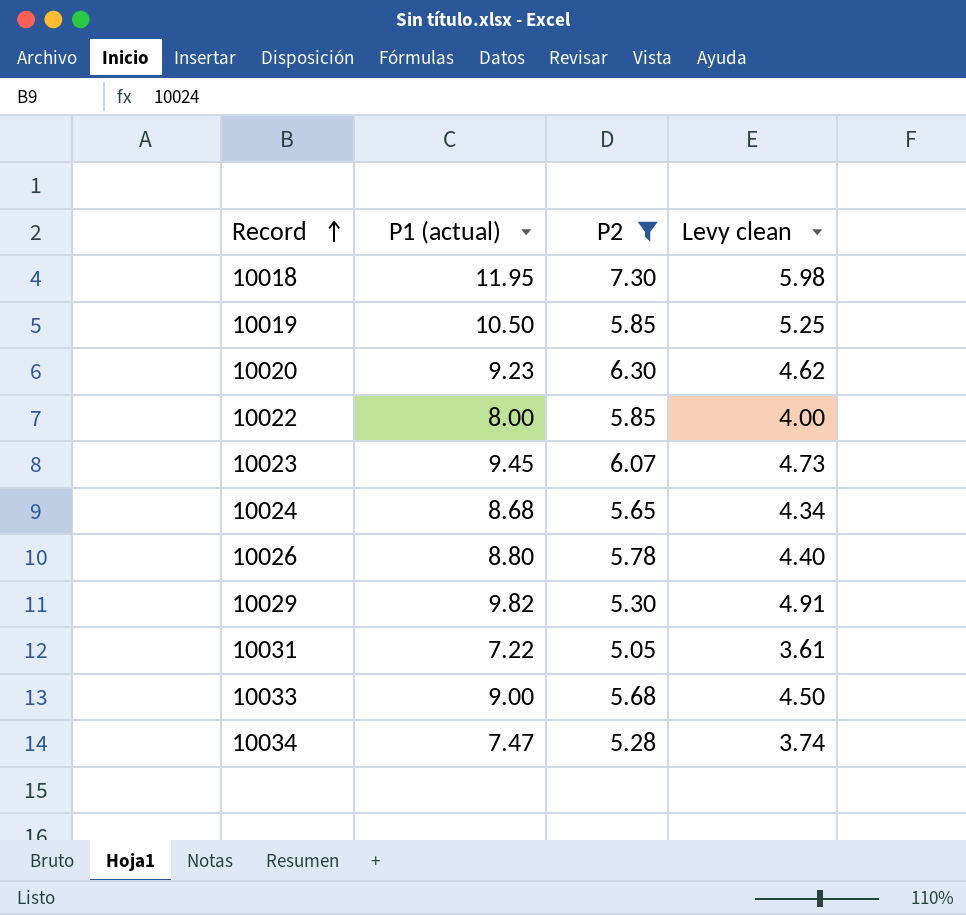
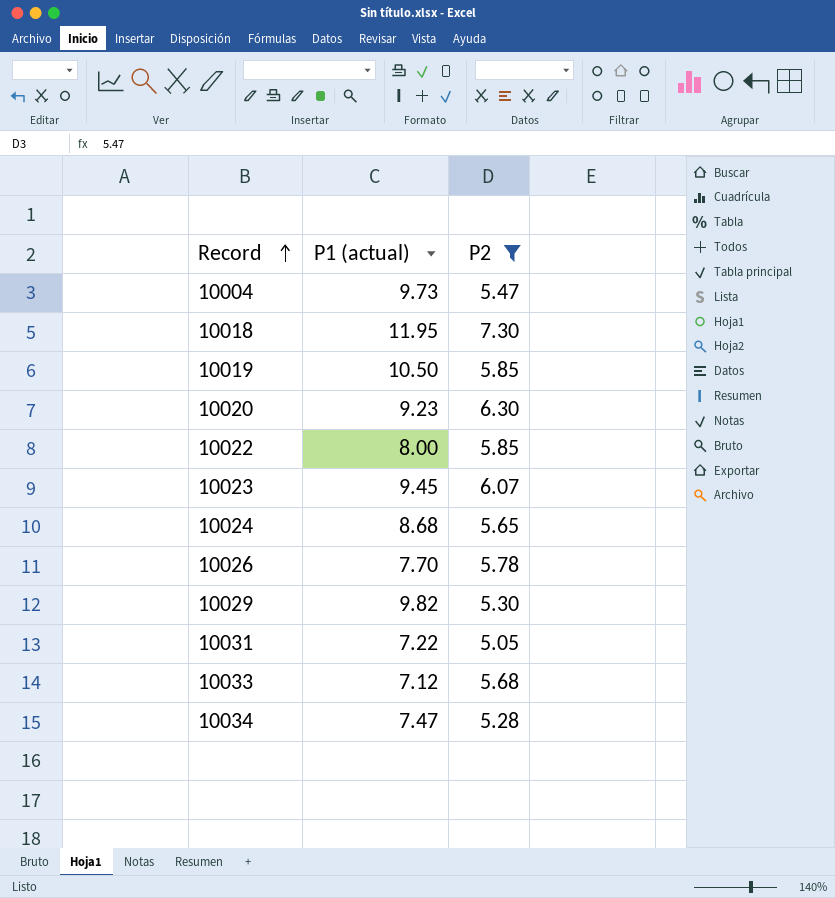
column Levy clean | formula: [P1 (actual)] * 0.5 -> none
row 10004: none -> 9.73 | 5.47
10026 | P1 (actual): 8.80 -> 7.70
10033 | P1 (actual): 9.00 -> 7.12

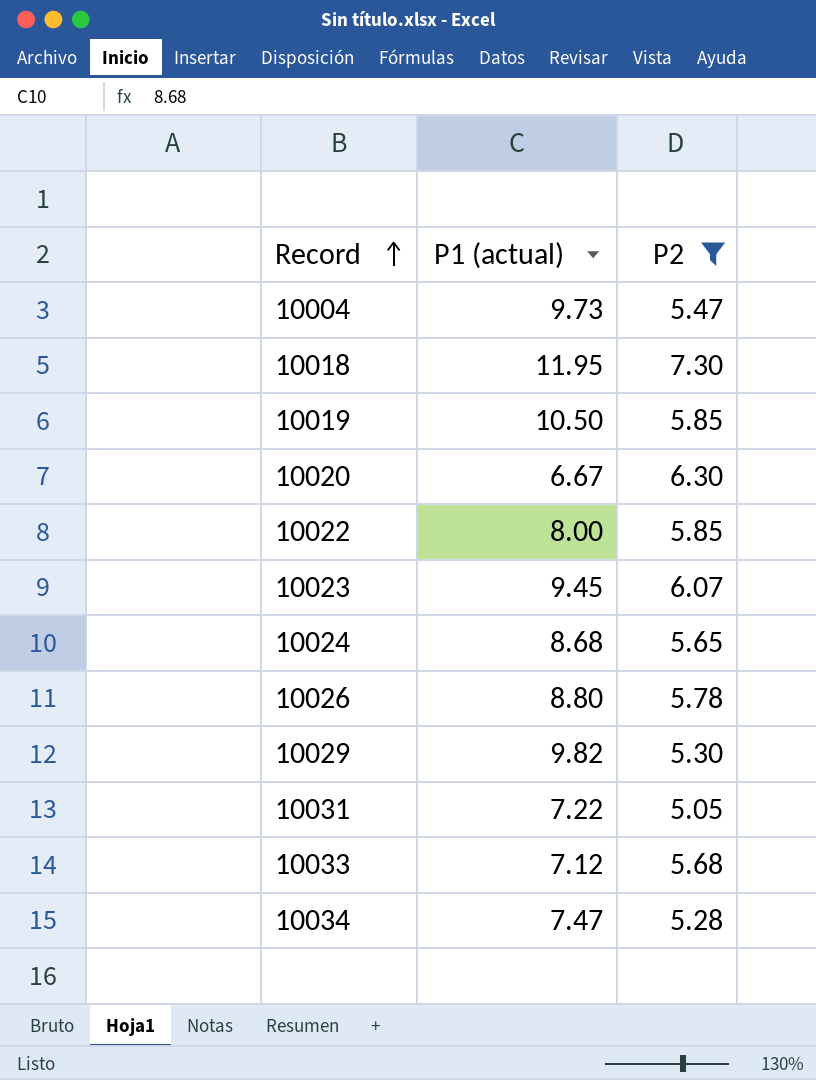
10020 | P1 (actual): 9.23 -> 6.67
10026 | P1 (actual): 7.70 -> 8.80

